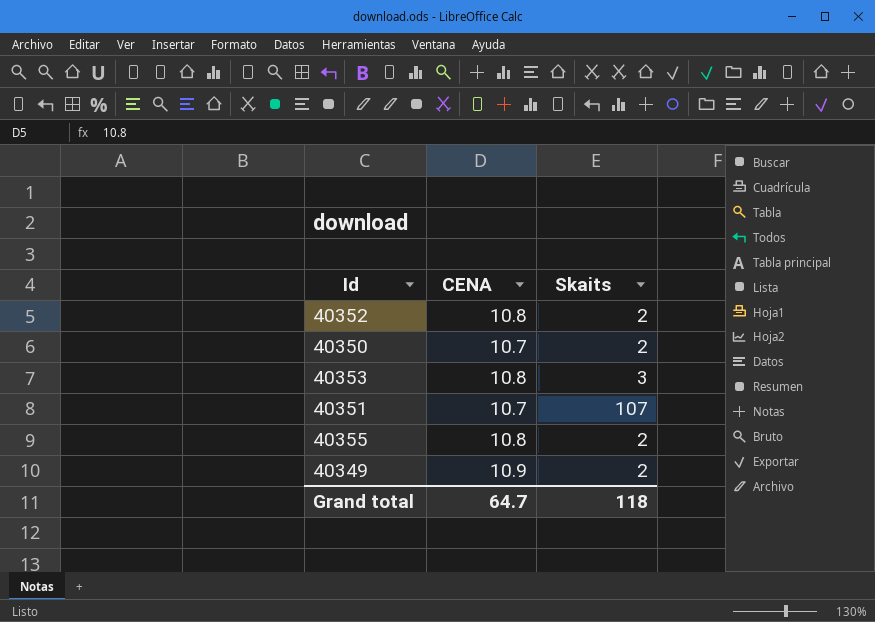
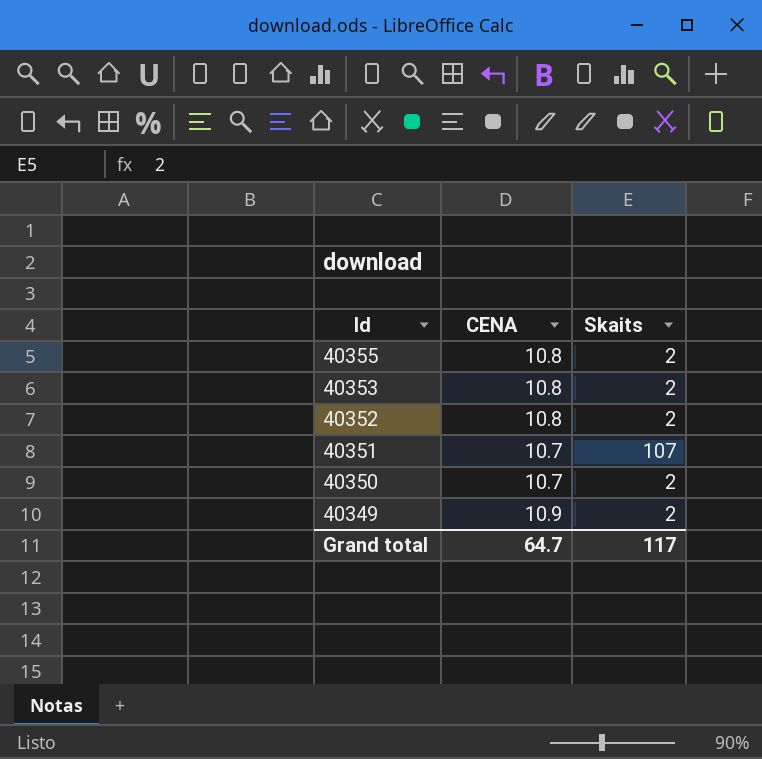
row order: none -> Id descending
40353 | Skaits: 3 -> 2
Grand total | Skaits: 118 -> 117

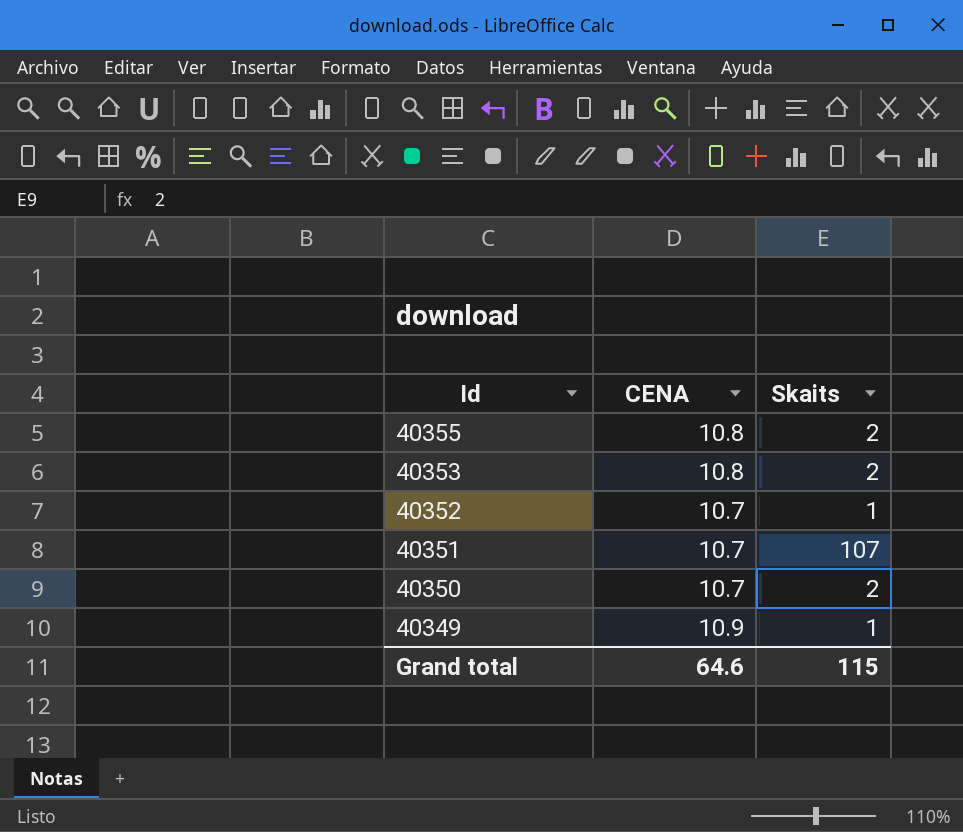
40352 | CENA: 10.8 -> 10.7
40352 | Skaits: 2 -> 1
40349 | Skaits: 2 -> 1
Grand total | CENA: 64.7 -> 64.6
Grand total | Skaits: 117 -> 115

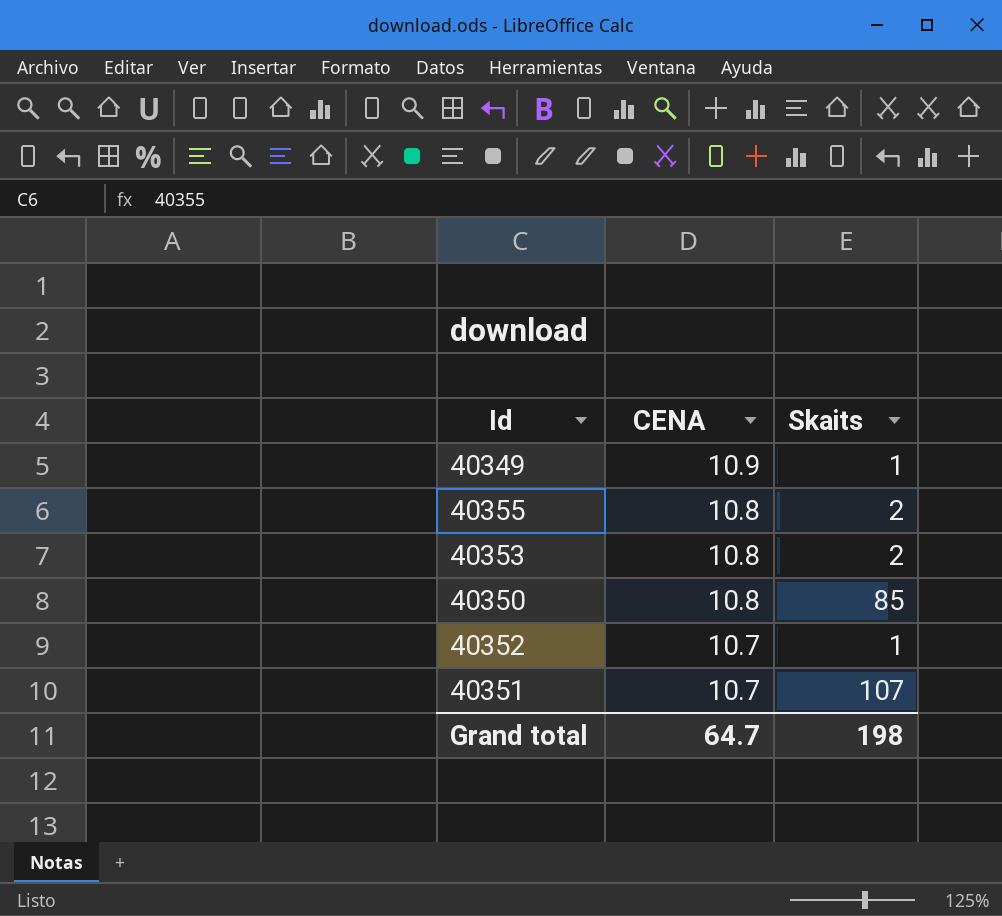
row order: Id descending -> CENA descending
40350 | CENA: 10.7 -> 10.8
40350 | Skaits: 2 -> 85
Grand total | CENA: 64.6 -> 64.7
Grand total | Skaits: 115 -> 198

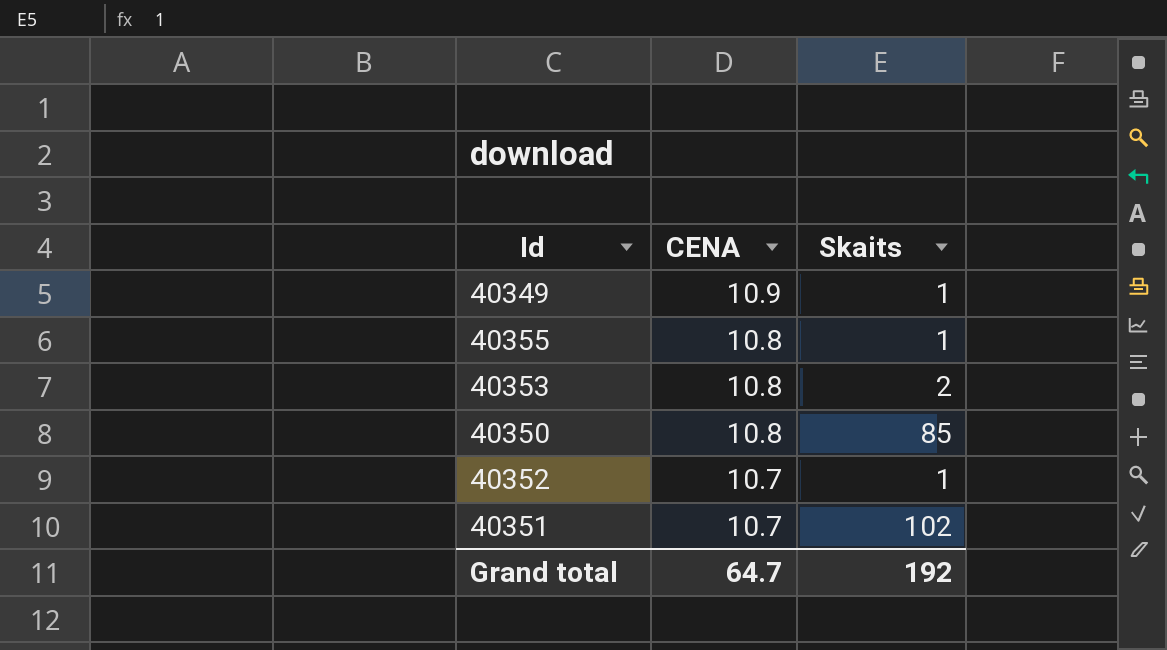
40355 | Skaits: 2 -> 1
40351 | Skaits: 107 -> 102
Grand total | Skaits: 198 -> 192

